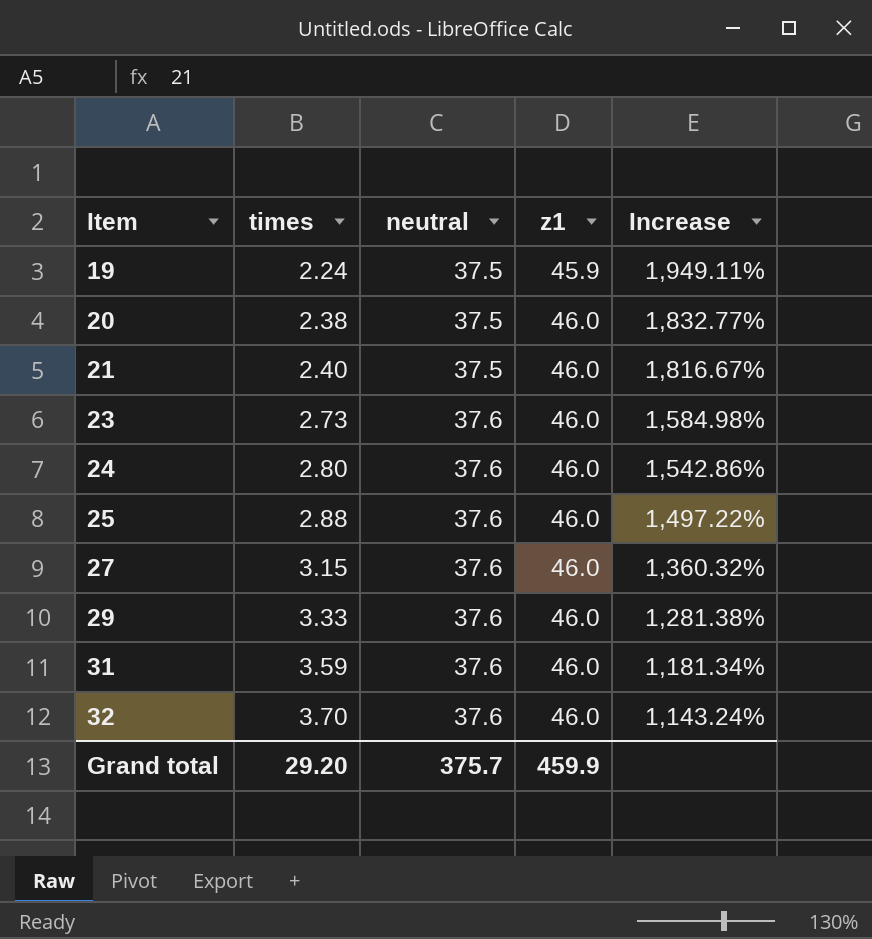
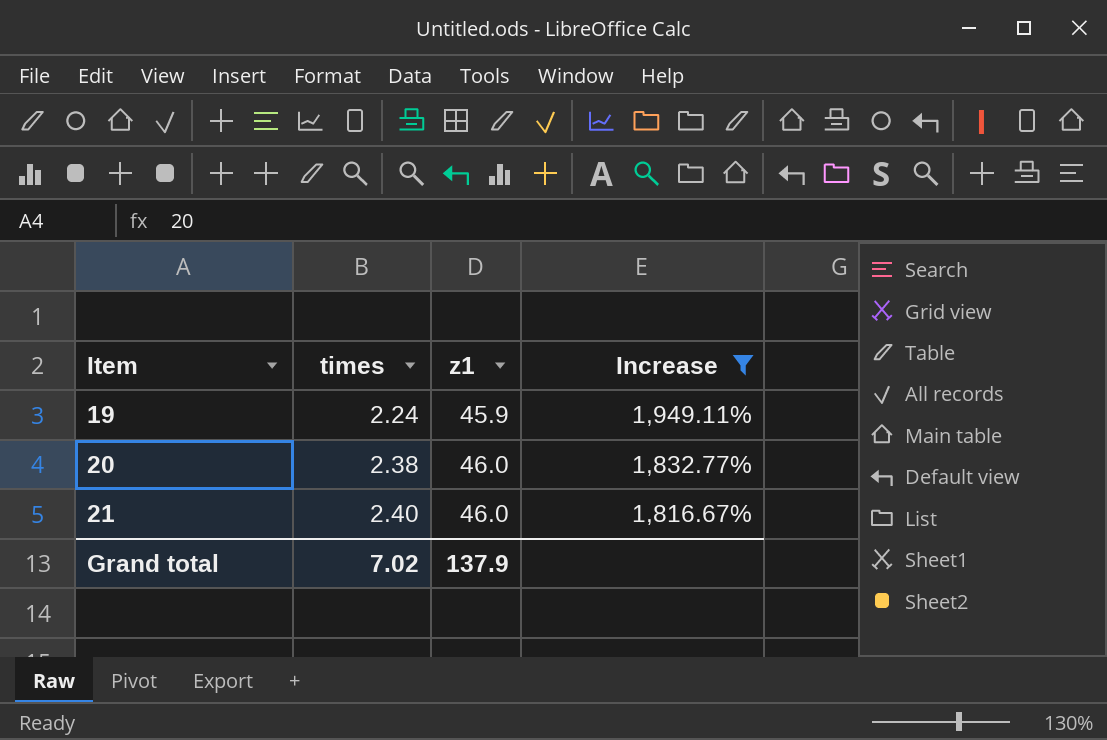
filter: none -> Increase >= 1,816.67%
column neutral | position: 3 -> none
Grand total | times: 29.20 -> 7.02
Grand total | z1: 459.9 -> 137.9

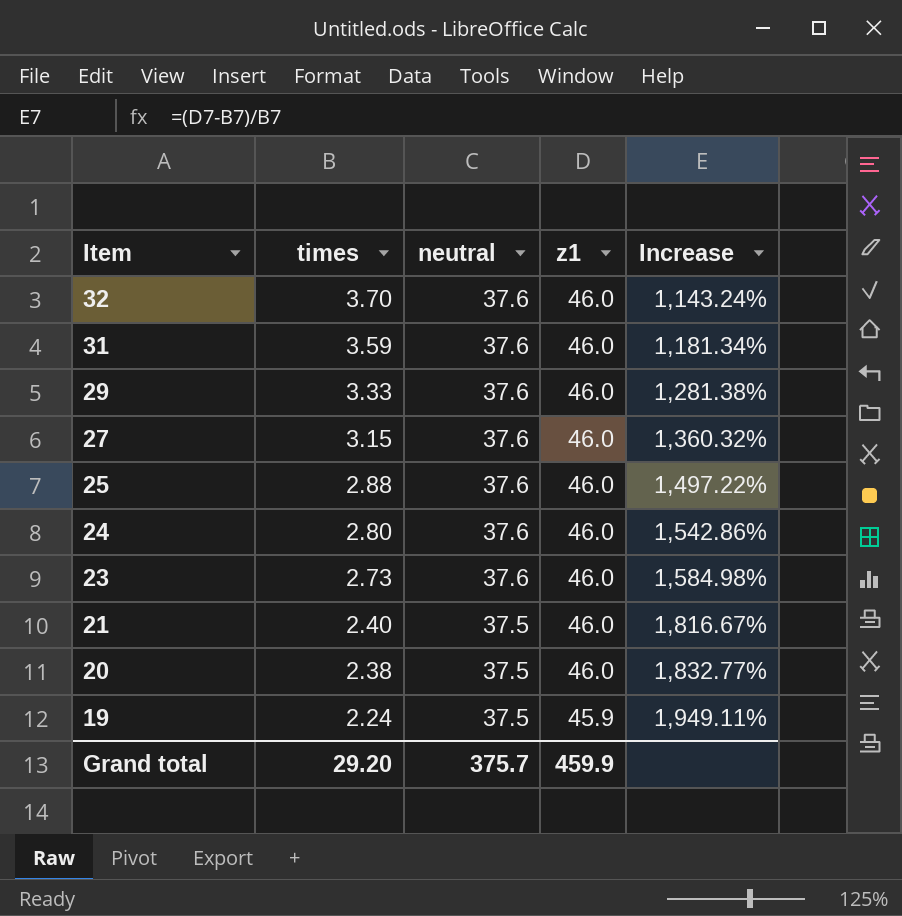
filter: Increase >= 1,816.67% -> none
row order: Item ascending -> Item descending
column neutral | position: none -> 3
Grand total | times: 7.02 -> 29.20
Grand total | z1: 137.9 -> 459.9

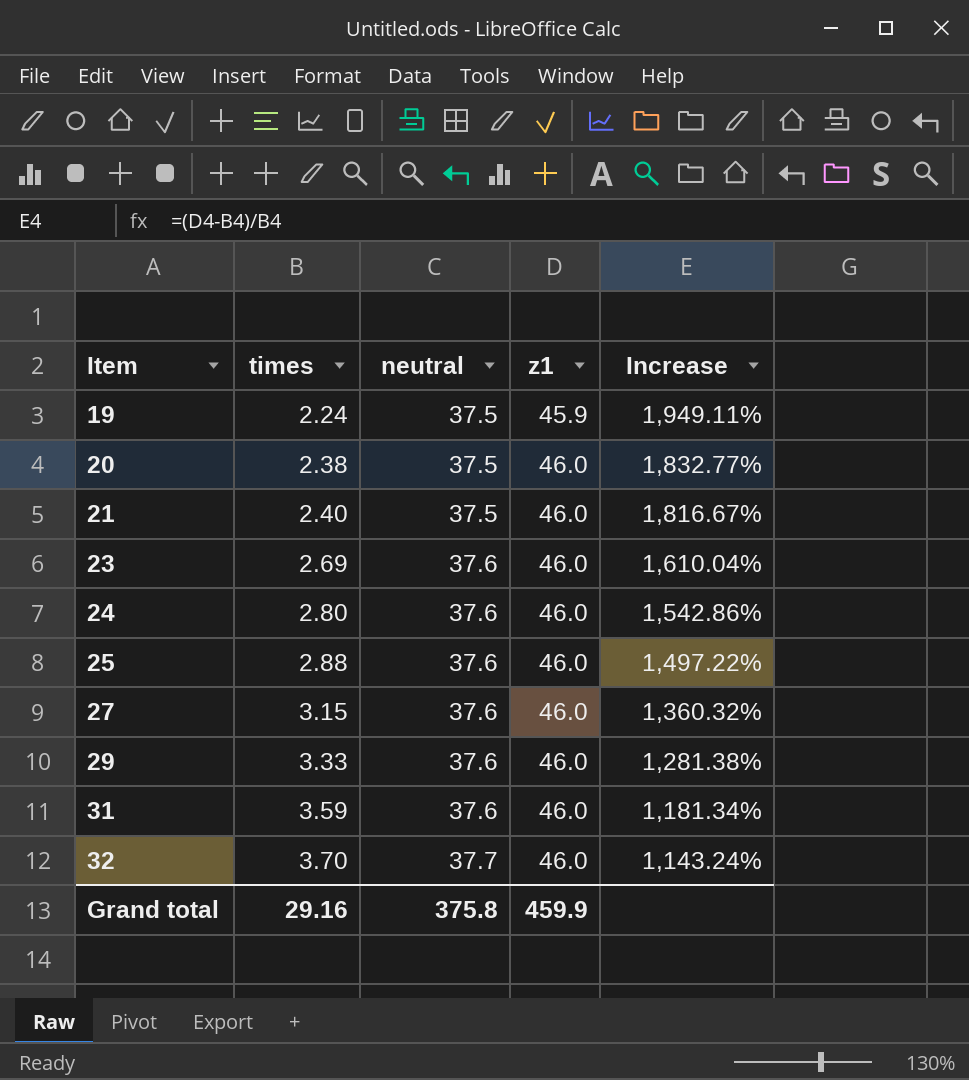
row order: Item descending -> Item ascending
23 | times: 2.73 -> 2.69
23 | Increase: 1,584.98% -> 1,610.04%
32 | neutral: 37.6 -> 37.7
Grand total | times: 29.20 -> 29.16
Grand total | neutral: 375.7 -> 375.8

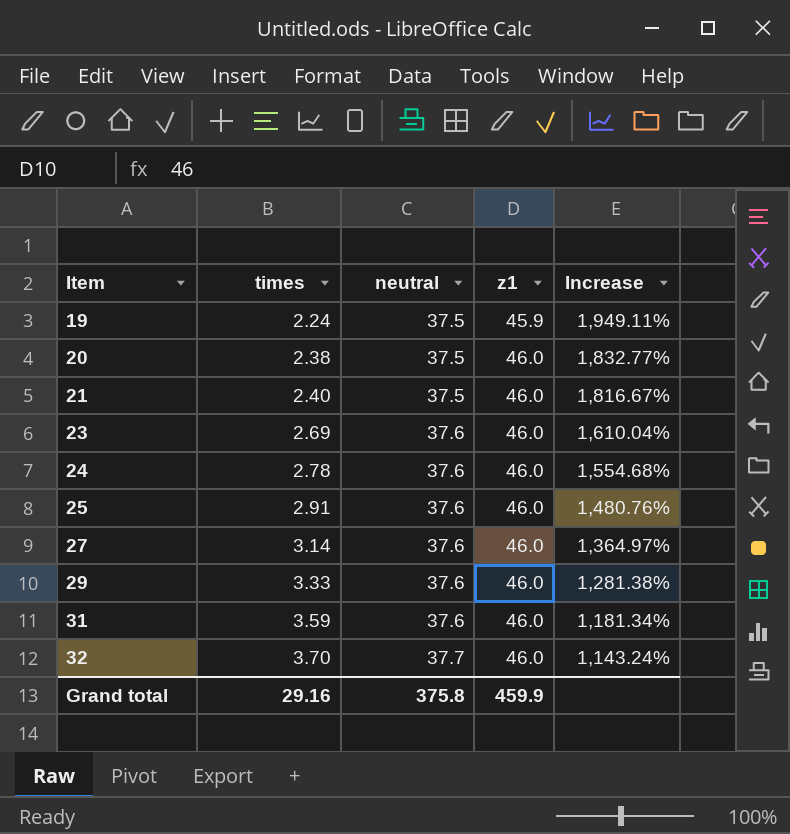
24 | times: 2.80 -> 2.78
24 | Increase: 1,542.86% -> 1,554.68%
25 | times: 2.88 -> 2.91
25 | Increase: 1,497.22% -> 1,480.76%
27 | times: 3.15 -> 3.14
27 | Increase: 1,360.32% -> 1,364.97%

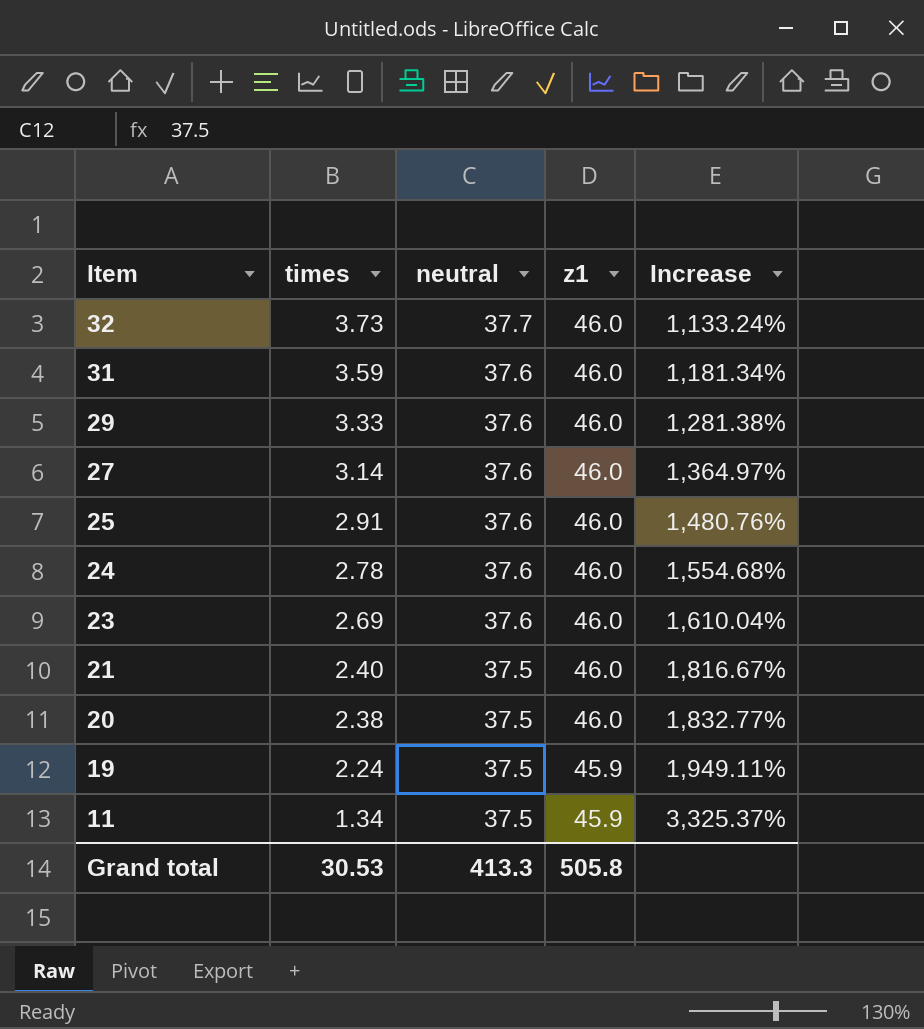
row order: Item ascending -> Item descending
32 | times: 3.70 -> 3.73
32 | Increase: 1,143.24% -> 1,133.24%
row 11: none -> 1.34 | 37.5 | 45.9 | 3,325.37%
Grand total | times: 29.16 -> 30.53
Grand total | neutral: 375.8 -> 413.3
Grand total | z1: 459.9 -> 505.8

